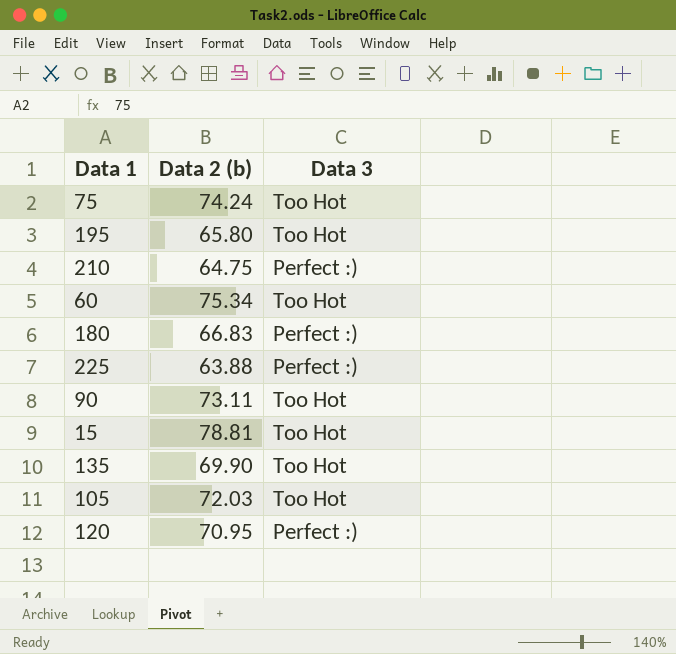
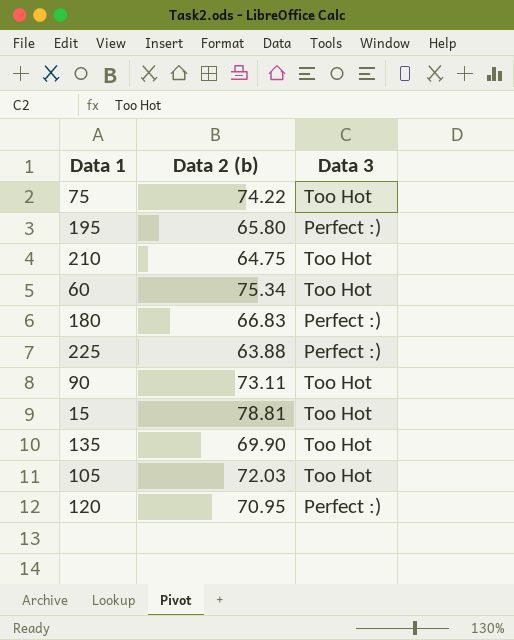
75 | Data 2 (b): 74.24 -> 74.22
195 | Data 3: Too Hot -> Perfect :)
210 | Data 3: Perfect :) -> Too Hot

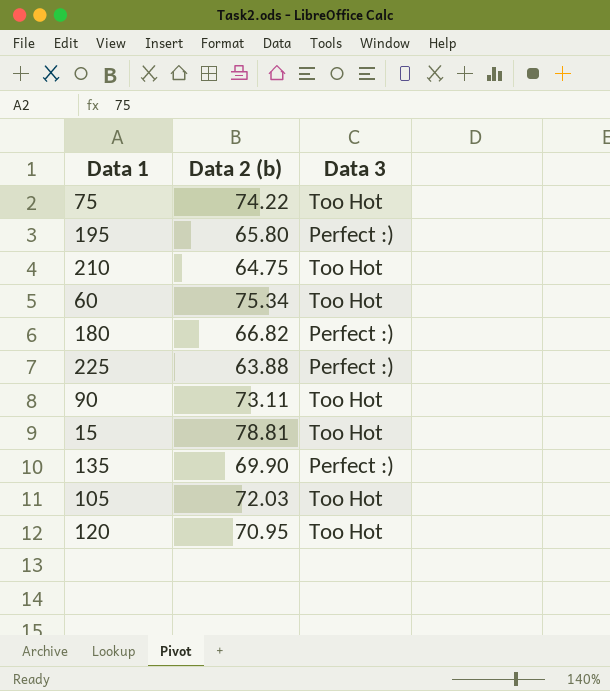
180 | Data 2 (b): 66.83 -> 66.82
135 | Data 3: Too Hot -> Perfect :)
120 | Data 3: Perfect :) -> Too Hot

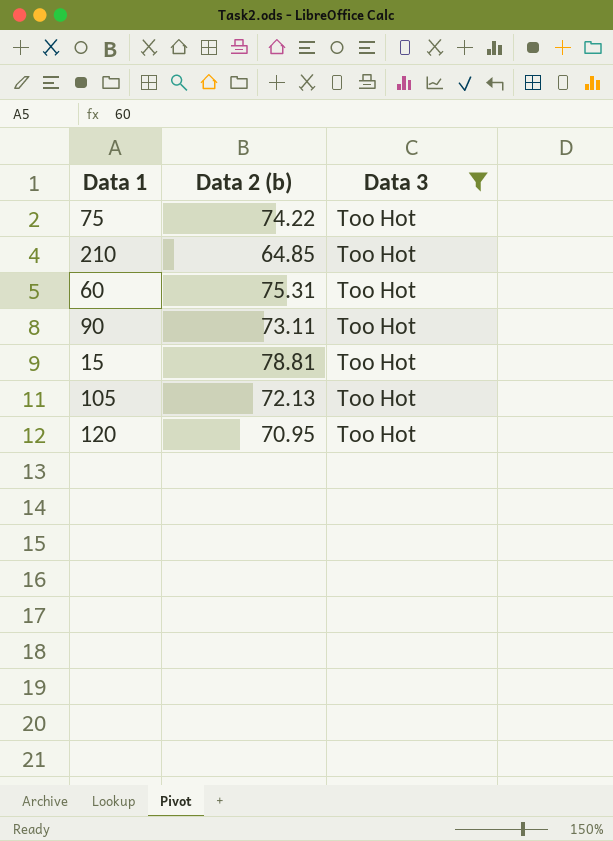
filter: none -> Data 3 = Too Hot
210 | Data 2 (b): 64.75 -> 64.85
60 | Data 2 (b): 75.34 -> 75.31
105 | Data 2 (b): 72.03 -> 72.13

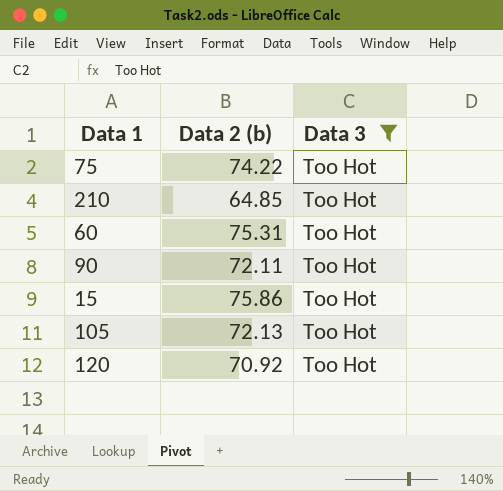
90 | Data 2 (b): 73.11 -> 72.11
15 | Data 2 (b): 78.81 -> 75.86
120 | Data 2 (b): 70.95 -> 70.92

